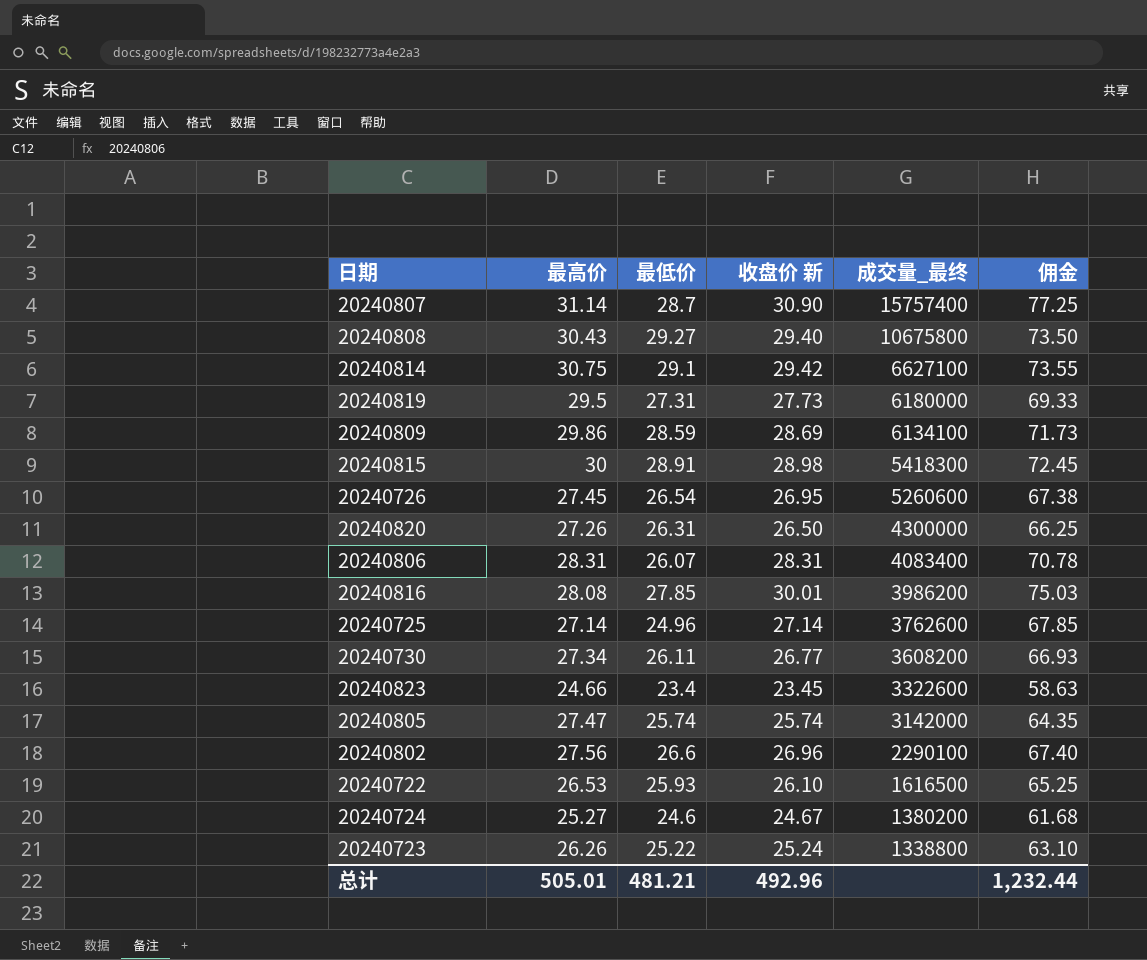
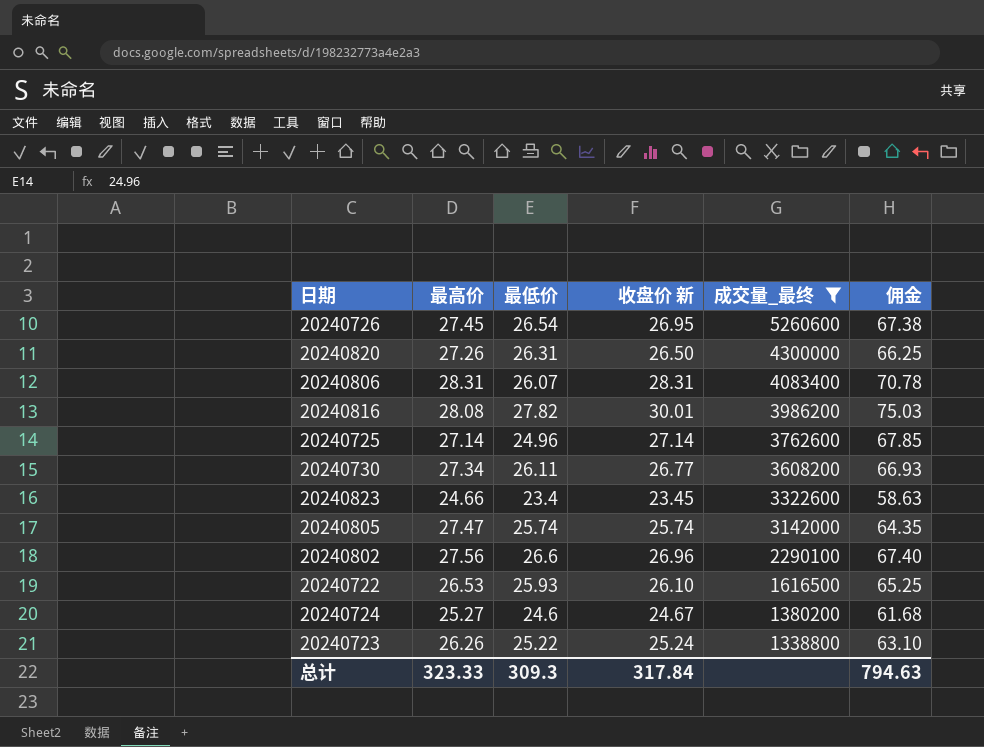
filter: none -> 成交量_最终 <= 5260600
20240816 | 最低价: 27.85 -> 27.82
总计 | 最高价: 505.01 -> 323.33
总计 | 最低价: 481.21 -> 309.3
总计 | 收盘价 新: 492.96 -> 317.84
总计 | 佣金: 1,232.44 -> 794.63

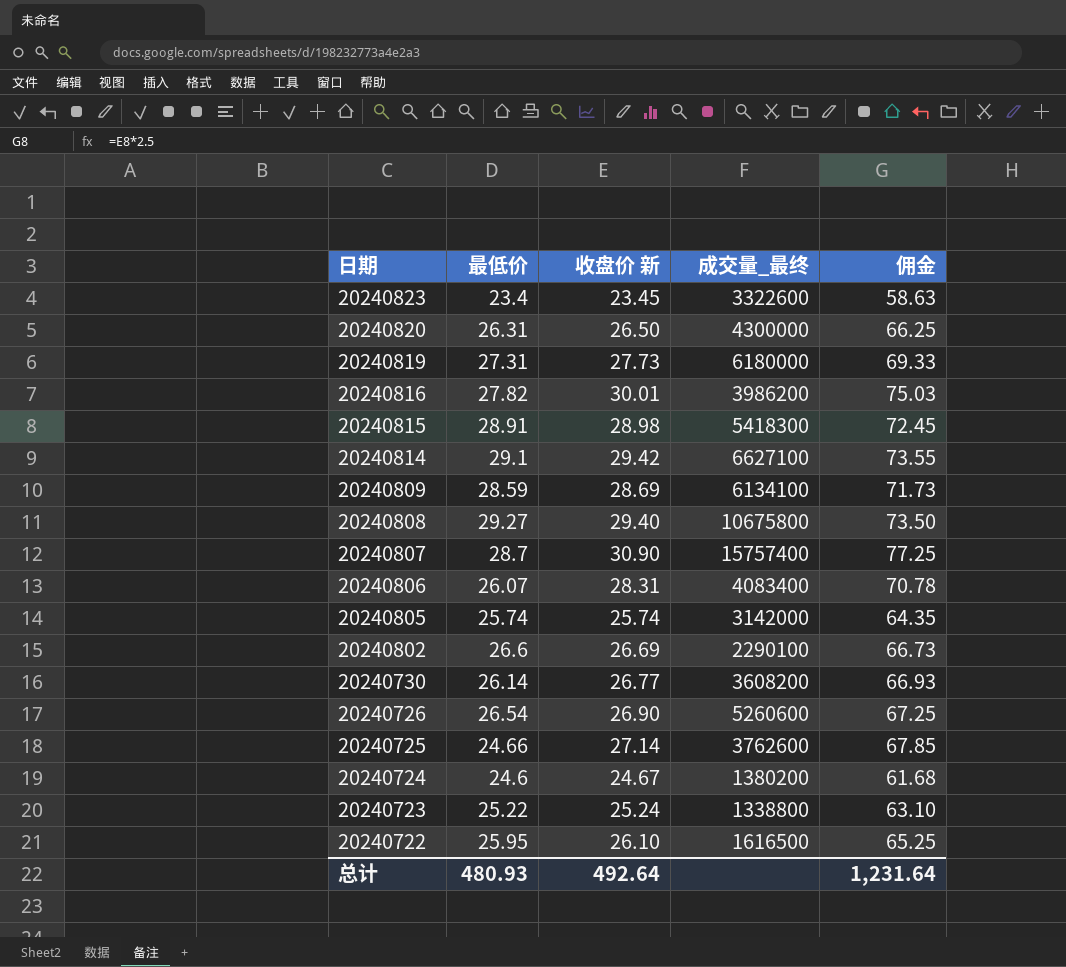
filter: 成交量_最终 <= 5260600 -> none
row order: 成交量_最终 descending -> 日期 descending
column 最高价 | position: 2 -> none
20240802 | 收盘价 新: 26.96 -> 26.69
20240802 | 佣金: 67.40 -> 66.73
20240730 | 最低价: 26.11 -> 26.14
20240726 | 收盘价 新: 26.95 -> 26.90
20240726 | 佣金: 67.38 -> 67.25
20240725 | 最低价: 24.96 -> 24.66
20240722 | 最低价: 25.93 -> 25.95
总计 | 最低价: 309.3 -> 480.93
总计 | 收盘价 新: 317.84 -> 492.64
总计 | 佣金: 794.63 -> 1,231.64

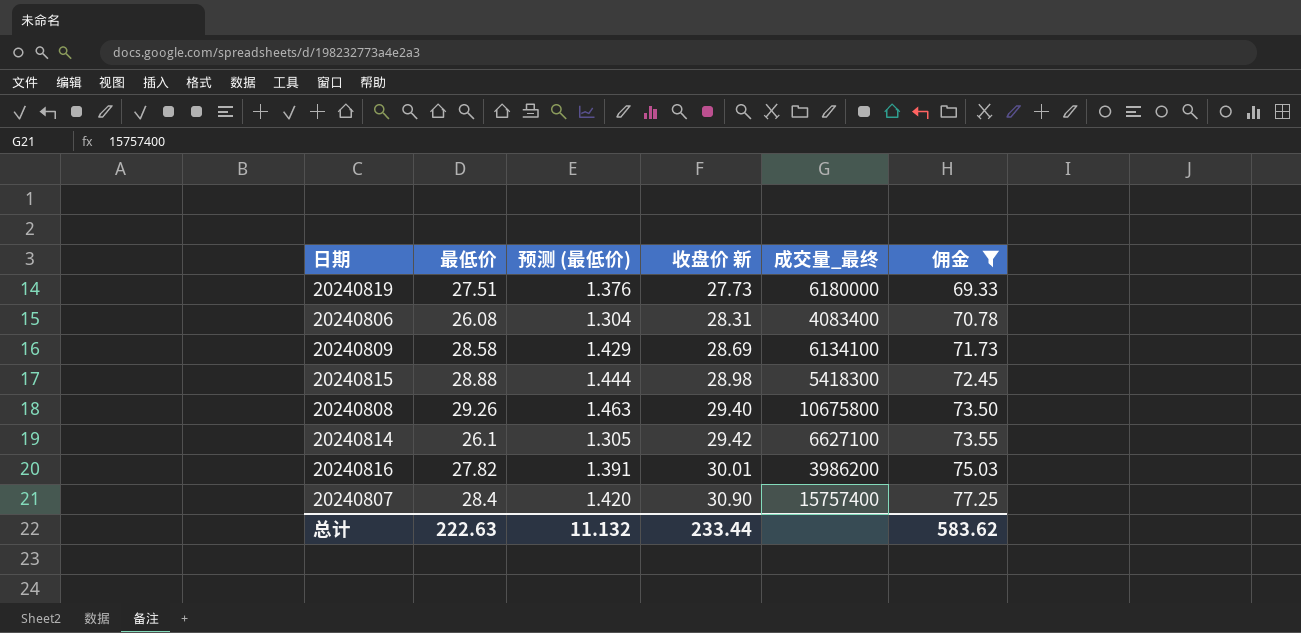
filter: none -> 佣金 >= 69.33
row order: 日期 descending -> 收盘价 新 ascending
column 预测 (最低价) | formula: none -> [最低价] * 0.05
20240819 | 最低价: 27.31 -> 27.51
20240806 | 最低价: 26.07 -> 26.08
20240809 | 最低价: 28.59 -> 28.58
20240815 | 最低价: 28.91 -> 28.88
20240808 | 最低价: 29.27 -> 29.26
20240814 | 最低价: 29.1 -> 26.1
20240807 | 最低价: 28.7 -> 28.4
总计 | 最低价: 480.93 -> 222.63
总计 | 收盘价 新: 492.64 -> 233.44
总计 | 佣金: 1,231.64 -> 583.62

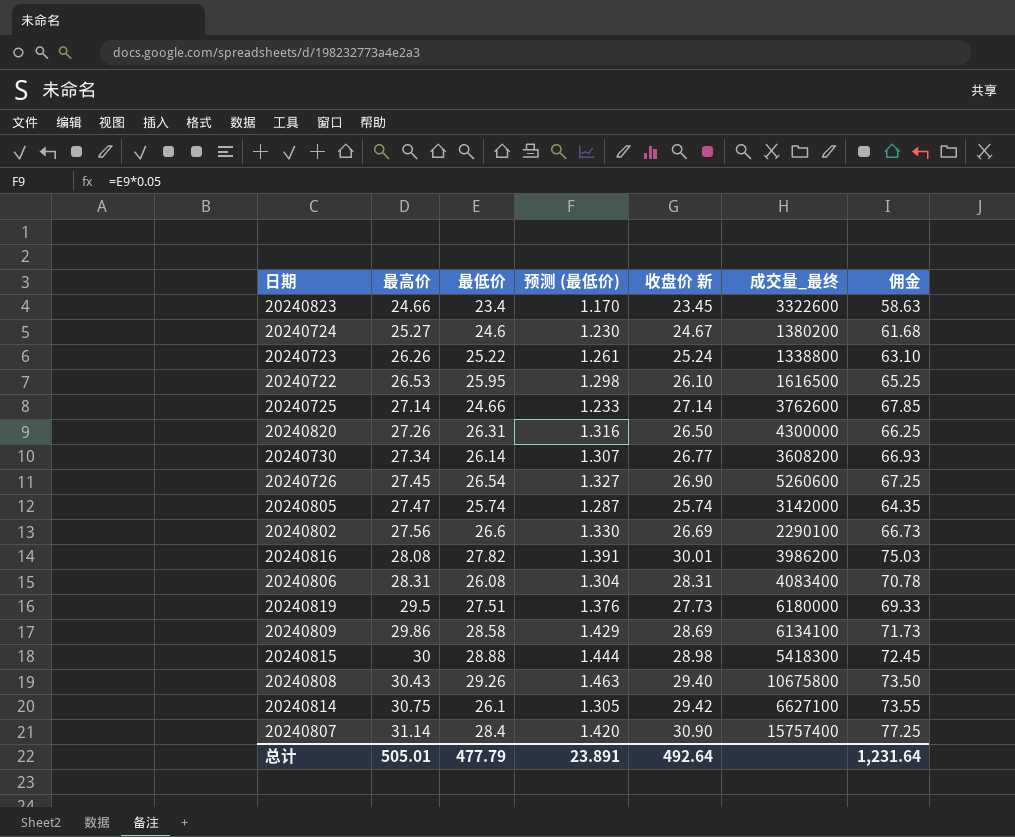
filter: 佣金 >= 69.33 -> none
row order: 收盘价 新 ascending -> 最高价 ascending
column 最高价 | position: none -> 2
总计 | 最低价: 222.63 -> 477.79
总计 | 预测 (最低价): 11.132 -> 23.891
总计 | 收盘价 新: 233.44 -> 492.64
总计 | 佣金: 583.62 -> 1,231.64

